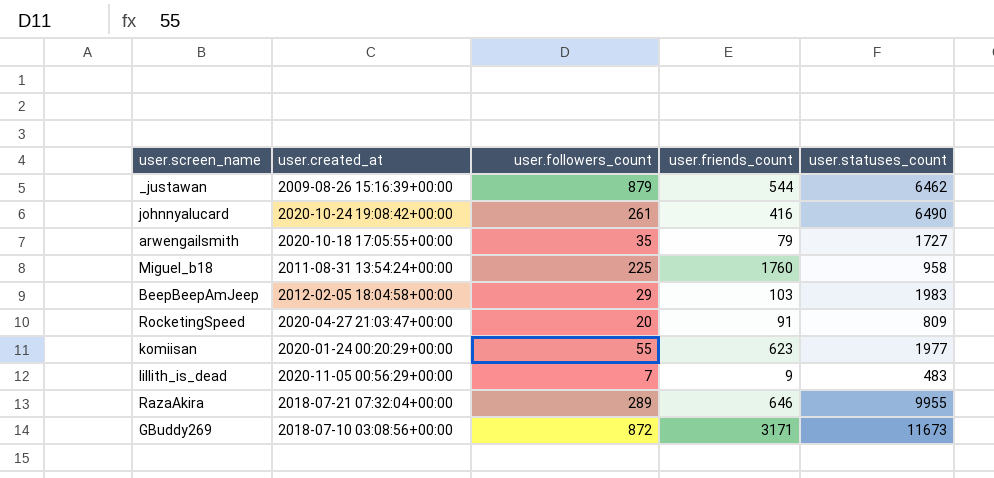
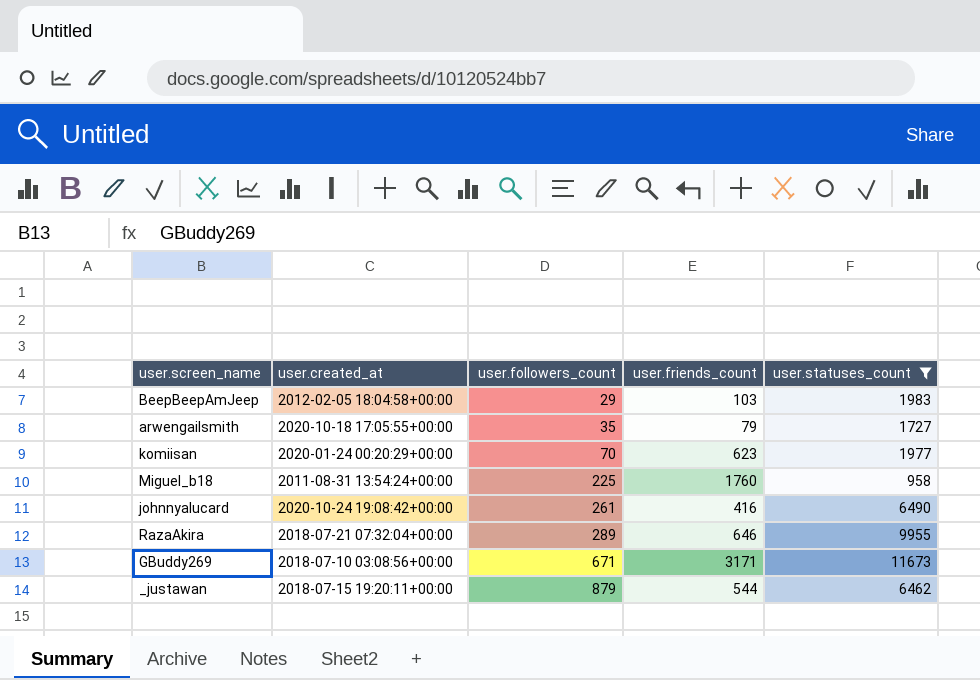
filter: none -> user.statuses_count >= 958
row order: none -> user.followers_count ascending
komiisan | user.followers_count: 55 -> 70
GBuddy269 | user.followers_count: 872 -> 671
_justawan | user.created_at: 2009-08-26 15:16:39+00:00 -> 2018-07-15 19:20:11+00:00

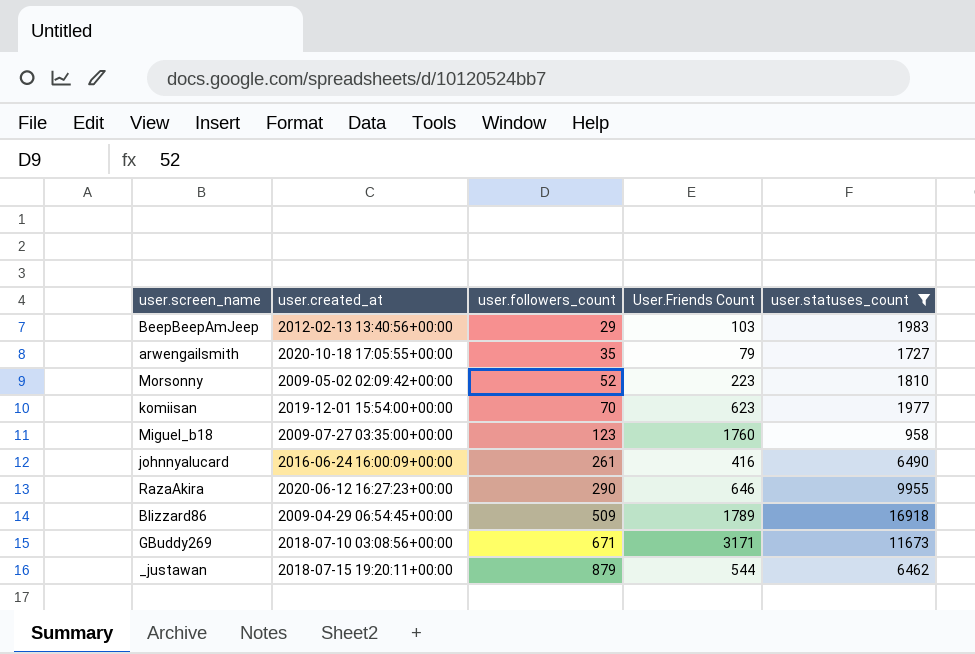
column name: user.friends_count -> User.Friends Count
BeepBeepAmJeep | user.created_at: 2012-02-05 18:04:58+00:00 -> 2012-02-13 13:40:56+00:00
row Morsonny: none -> 2009-05-02 02:09:42+00:00 | 52 | 223 | 1810
komiisan | user.created_at: 2020-01-24 00:20:29+00:00 -> 2019-12-01 15:54:00+00:00
Miguel_b18 | user.created_at: 2011-08-31 13:54:24+00:00 -> 2009-07-27 03:35:00+00:00
Miguel_b18 | user.followers_count: 225 -> 123
johnnyaIucard | user.created_at: 2020-10-24 19:08:42+00:00 -> 2016-06-24 16:00:09+00:00
RazaAkira | user.created_at: 2018-07-21 07:32:04+00:00 -> 2020-06-12 16:27:23+00:00
RazaAkira | user.followers_count: 289 -> 290
row Blizzard86: none -> 2009-04-29 06:54:45+00:00 | 509 | 1789 | 16918

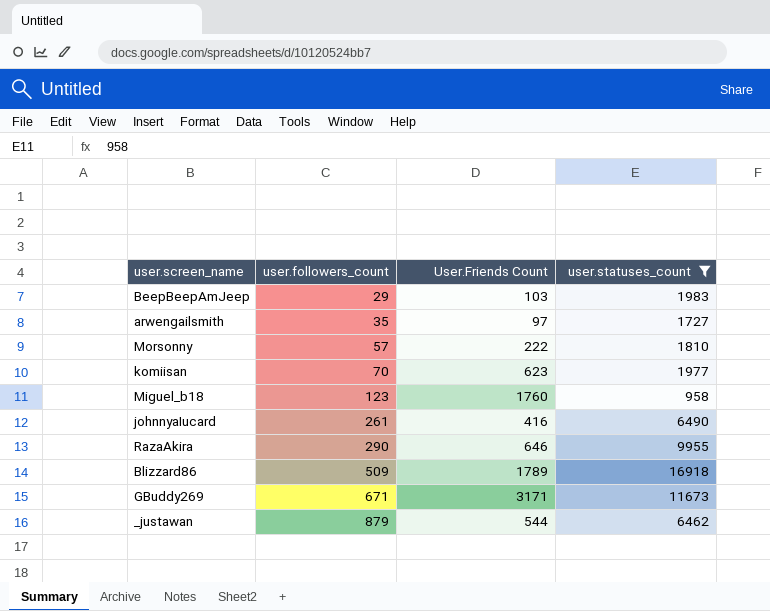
column user.created_at | position: 2 -> none
arwengailsmith | User.Friends Count: 79 -> 97
Morsonny | user.followers_count: 52 -> 57
Morsonny | User.Friends Count: 223 -> 222

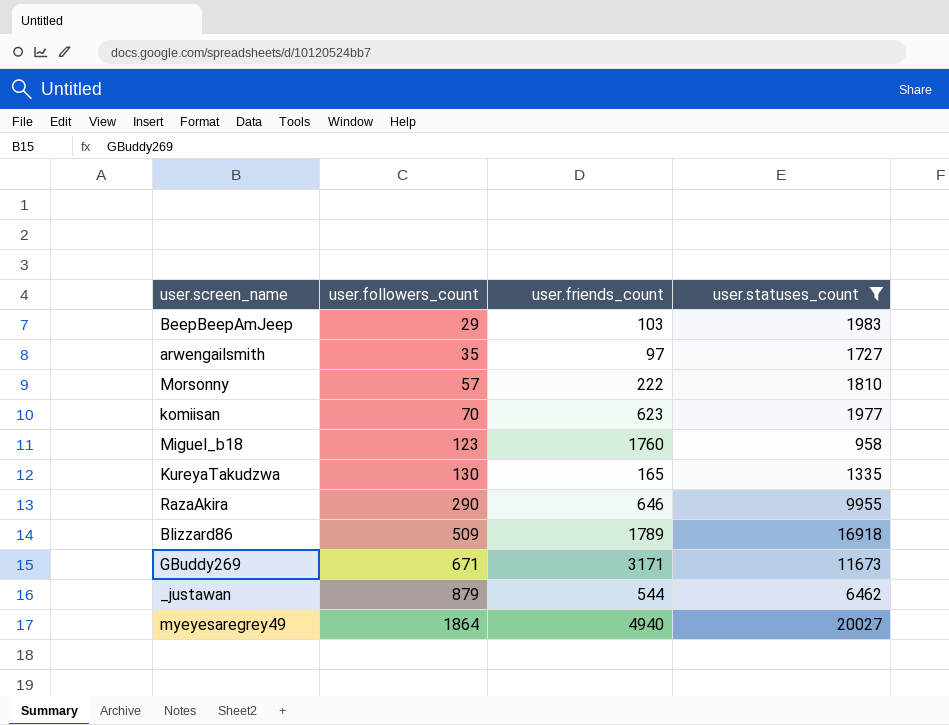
column name: User.Friends Count -> user.friends_count
row johnnyaIucard: 261 | 416 | 6490 -> none
row KureyaTakudzwa: none -> 130 | 165 | 1335
row myeyesaregrey49: none -> 1864 | 4940 | 20027

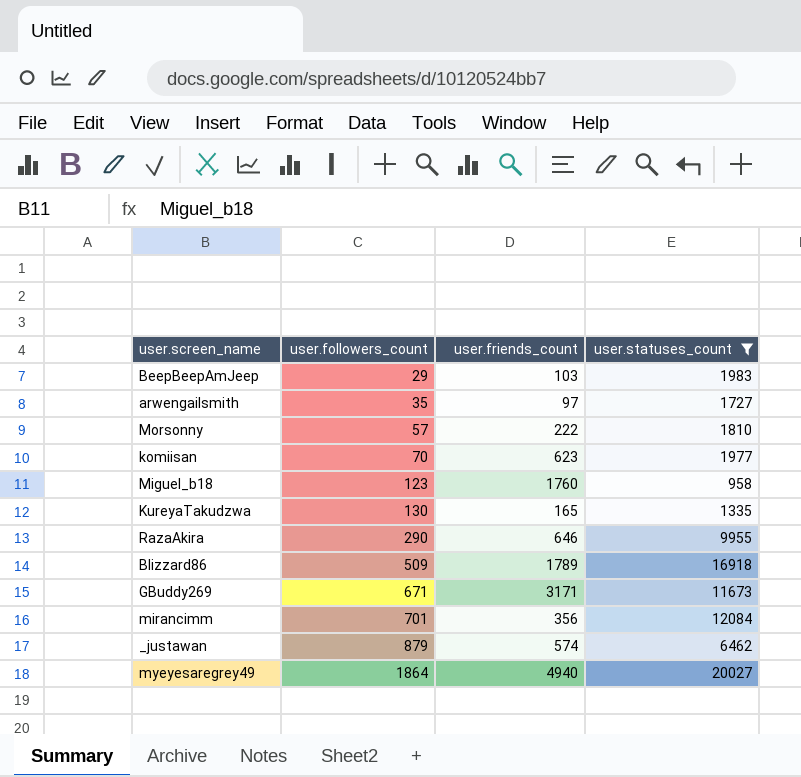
row mirancimm: none -> 701 | 356 | 12084
_justawan | user.friends_count: 544 -> 574

